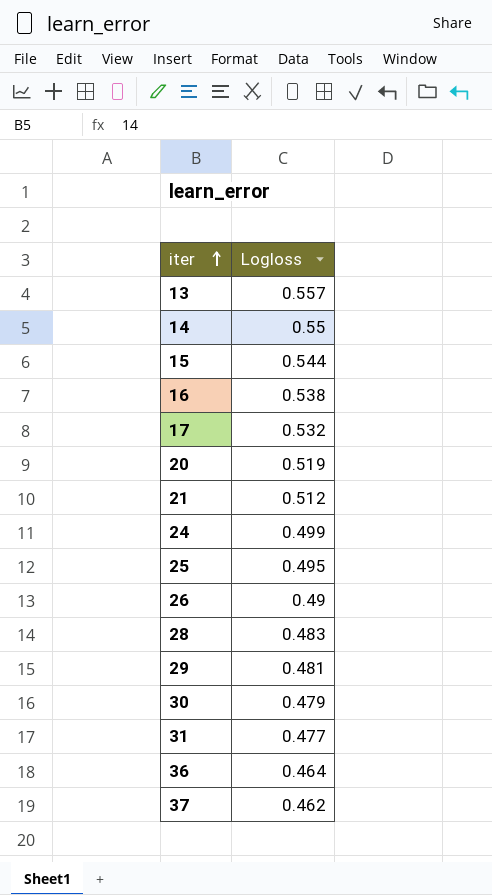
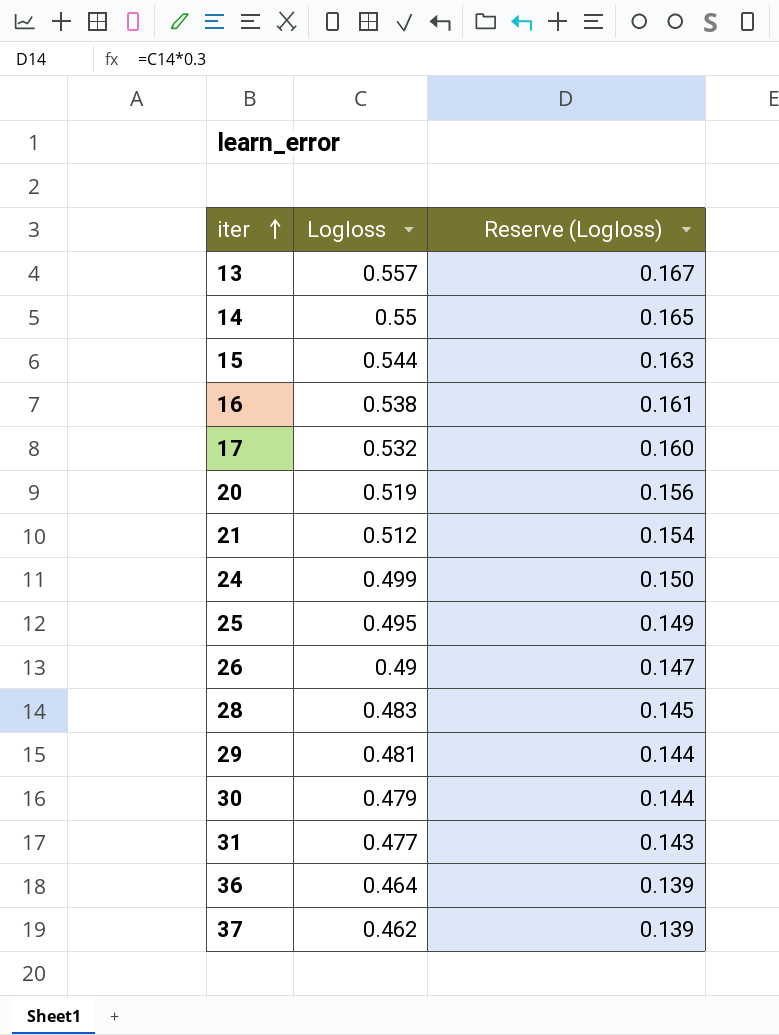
column Reserve (Logloss) | formula: none -> [Logloss] * 0.3

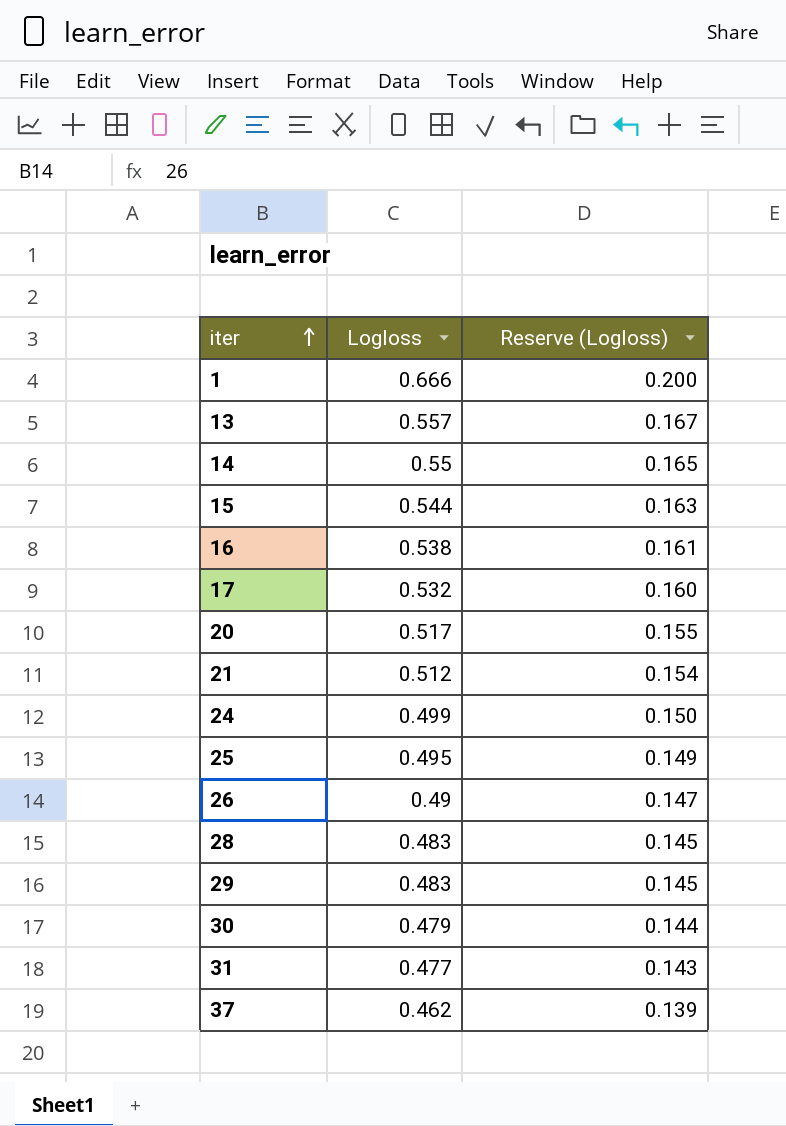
row 36: 0.464 | 0.139 -> none
row 1: none -> 0.666 | 0.200
20 | Logloss: 0.519 -> 0.517
20 | Reserve (Logloss): 0.156 -> 0.155
29 | Logloss: 0.481 -> 0.483
29 | Reserve (Logloss): 0.144 -> 0.145

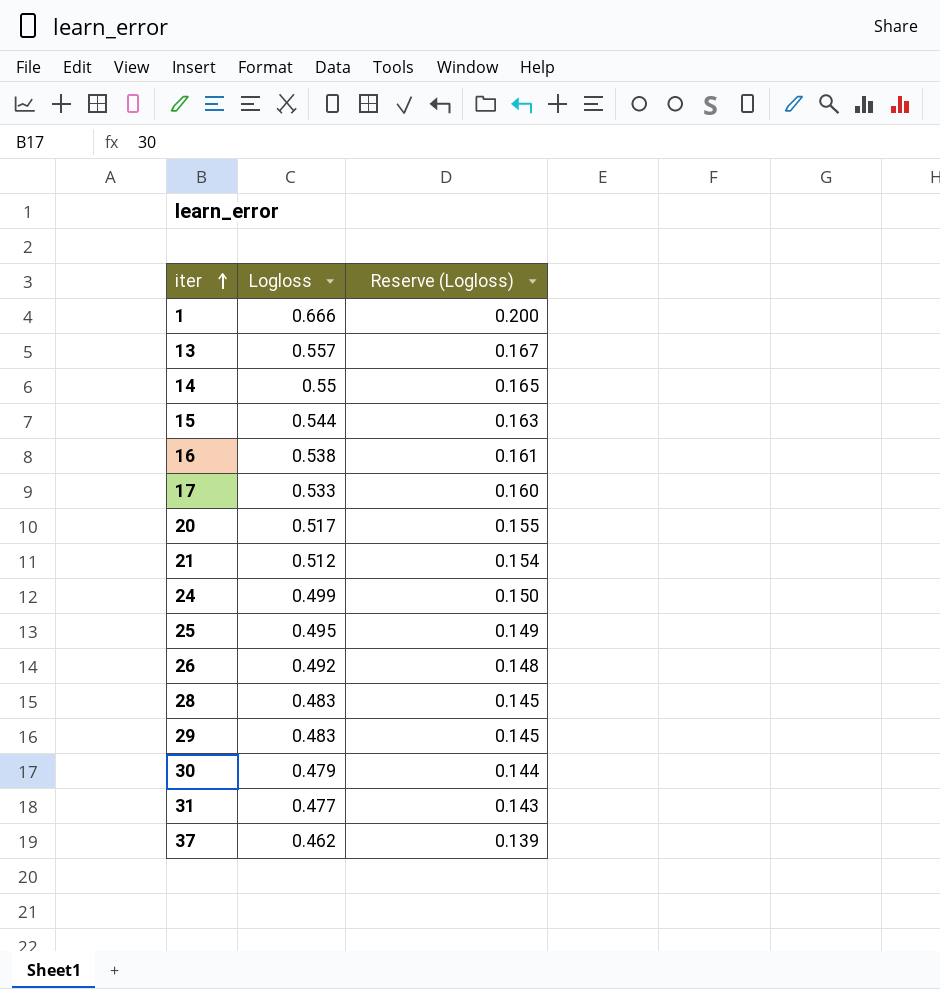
17 | Logloss: 0.532 -> 0.533
26 | Logloss: 0.49 -> 0.492
26 | Reserve (Logloss): 0.147 -> 0.148

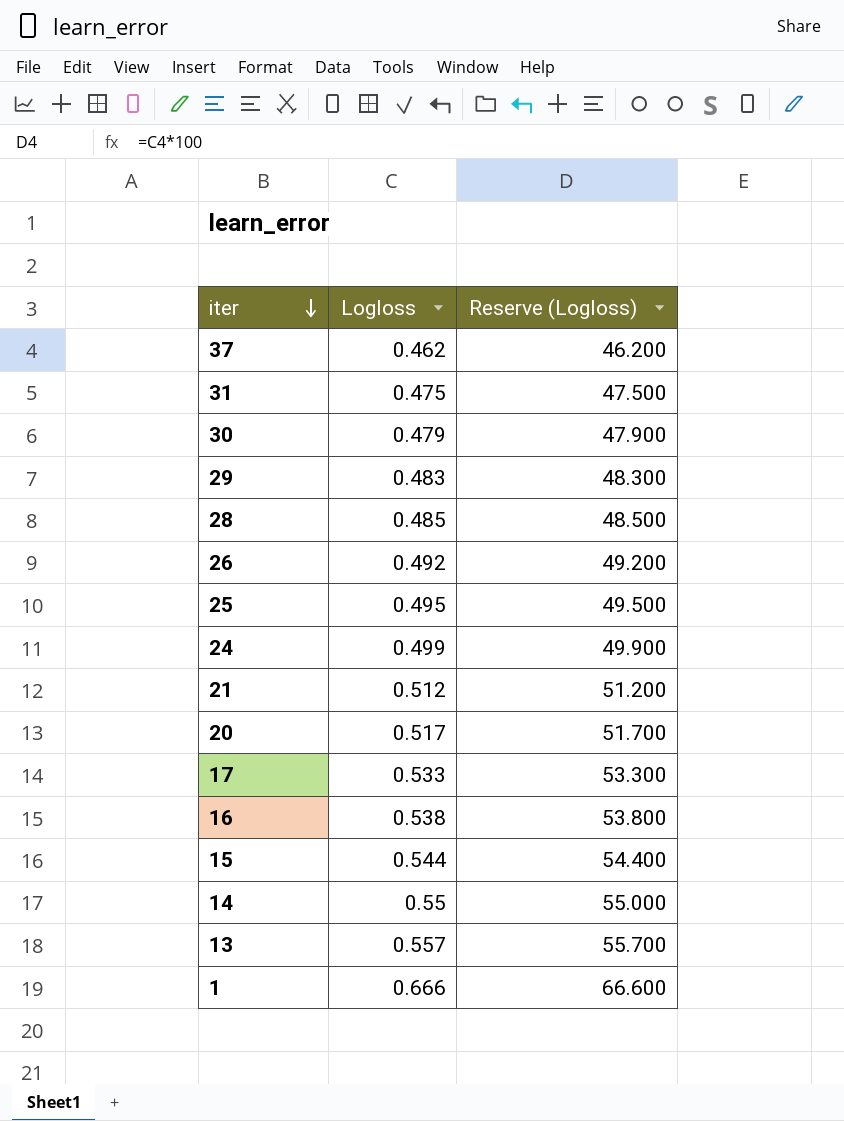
row order: iter ascending -> iter descending
column Reserve (Logloss) | formula: [Logloss] * 0.3 -> [Logloss] * 100
31 | Logloss: 0.477 -> 0.475
28 | Logloss: 0.483 -> 0.485

